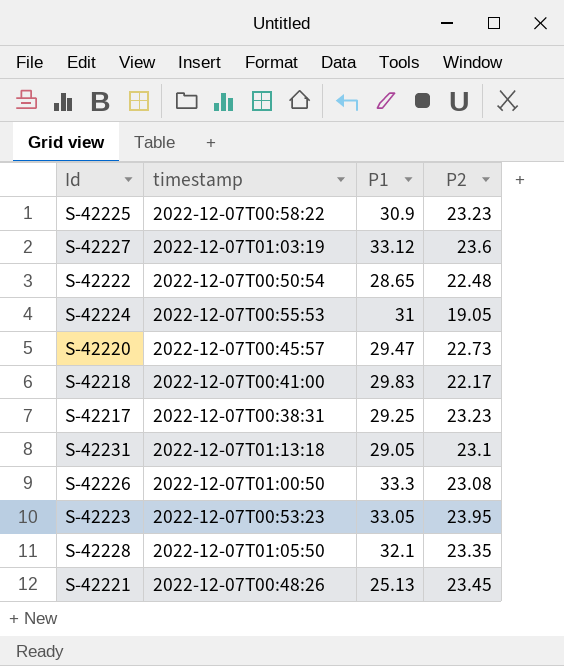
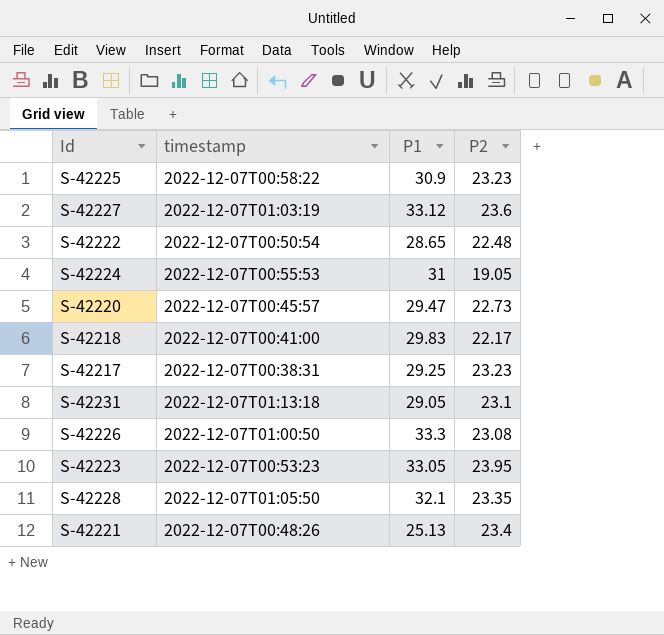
S-42221 | P2: 23.45 -> 23.4

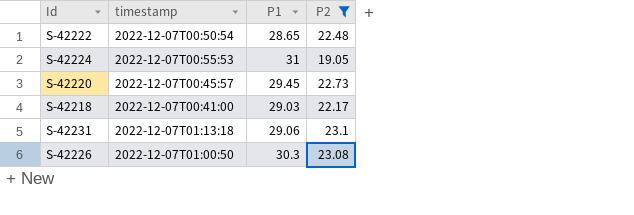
filter: none -> P2 <= 23.1
S-42220 | P1: 29.47 -> 29.45
S-42218 | P1: 29.83 -> 29.03
S-42231 | P1: 29.05 -> 29.06
S-42226 | P1: 33.3 -> 30.3

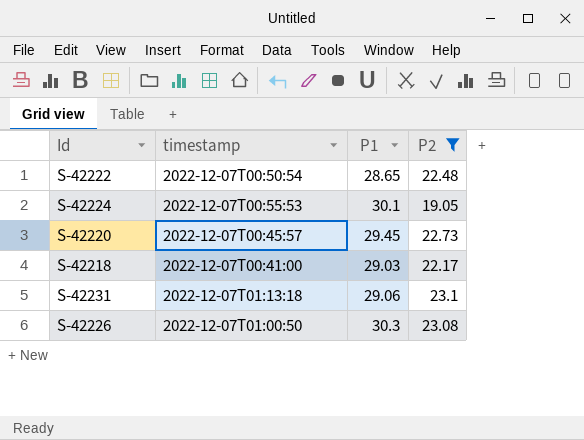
S-42224 | P1: 31 -> 30.1

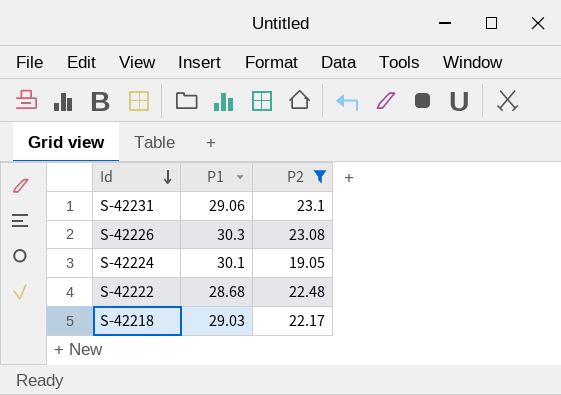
row order: none -> Id descending
column timestamp | position: 2 -> none
row S-42220: 2022-12-07T00:45:57 | 29.45 | 22.73 -> none
S-42222 | P1: 28.65 -> 28.68

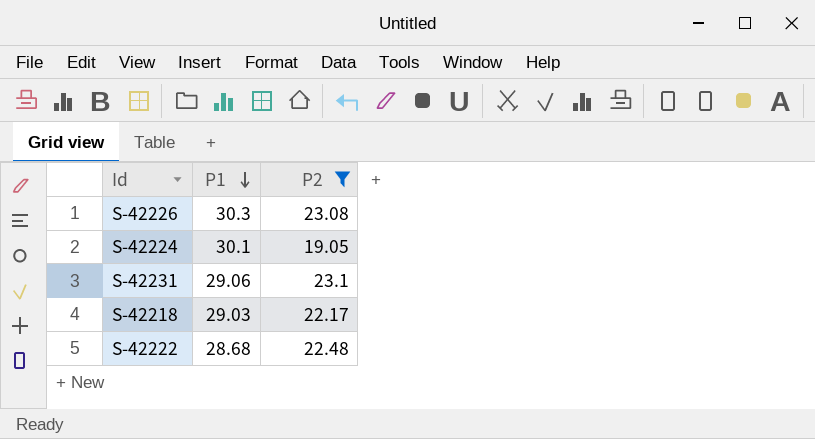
row order: Id descending -> P1 descending

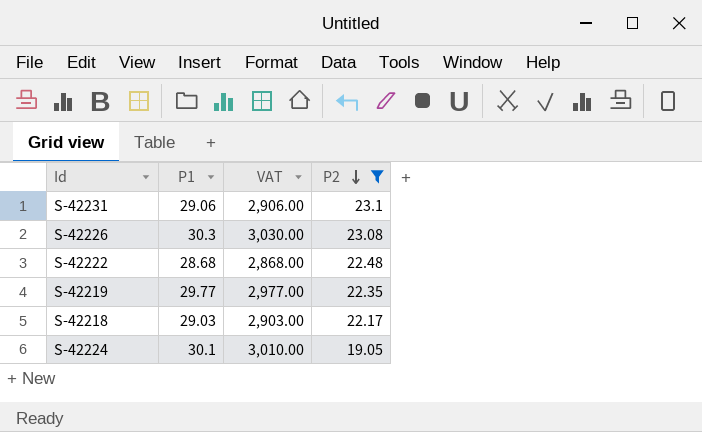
row order: P1 descending -> P2 descending
column VAT | formula: none -> [P1] * 100
row S-42219: none -> 29.77 | 2,977.00 | 22.35

